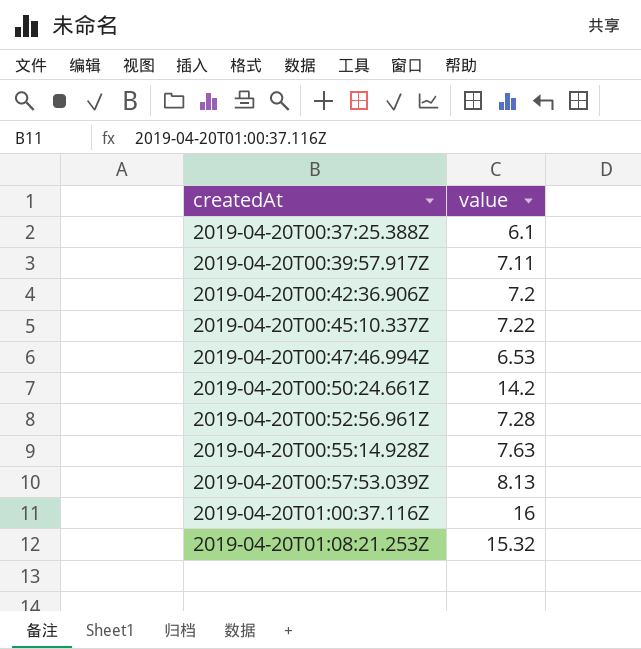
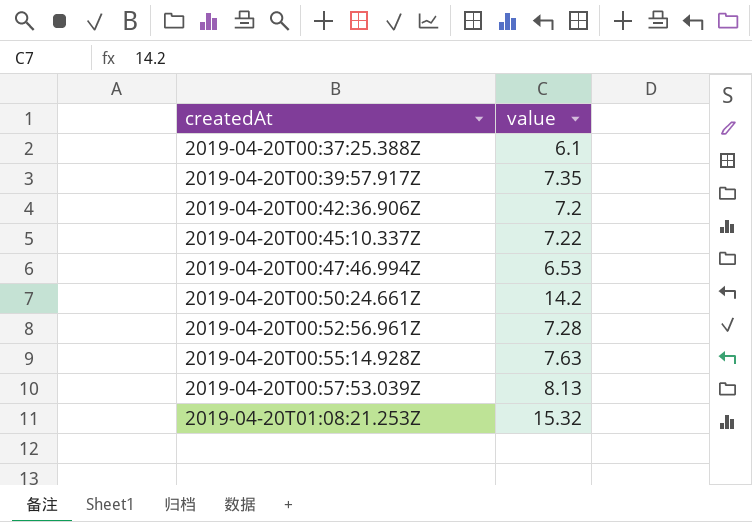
row 2019-04-20T01:00:37.116Z: 16 -> none
2019-04-20T00:39:57.917Z | value: 7.11 -> 7.35

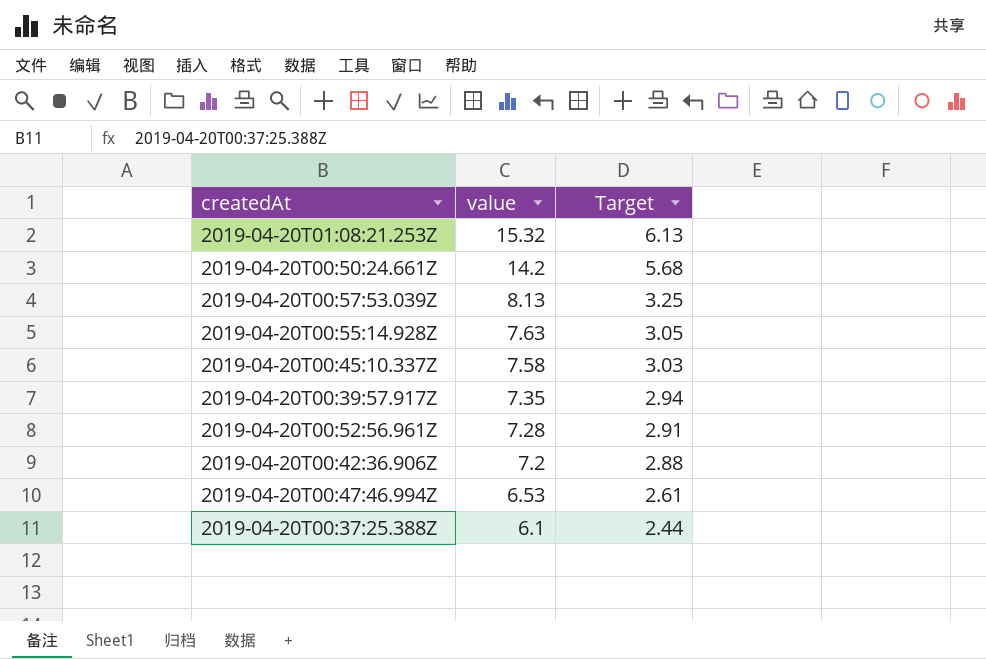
row order: createdAt ascending -> value descending
column Target | formula: none -> [value] * 0.4
2019-04-20T00:45:10.337Z | value: 7.22 -> 7.58

